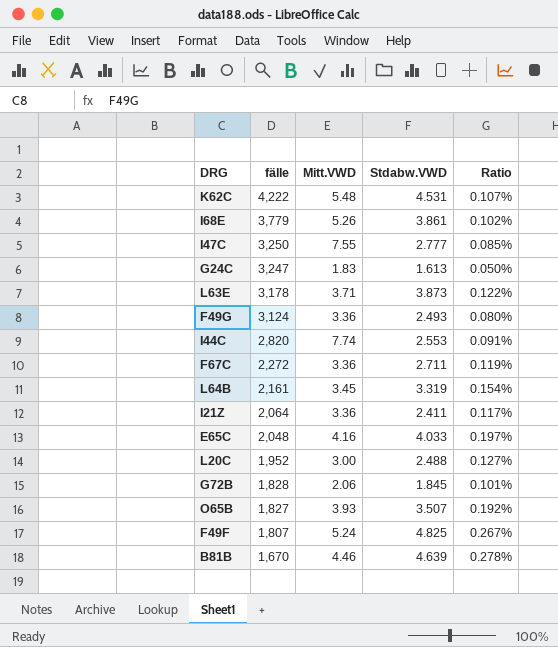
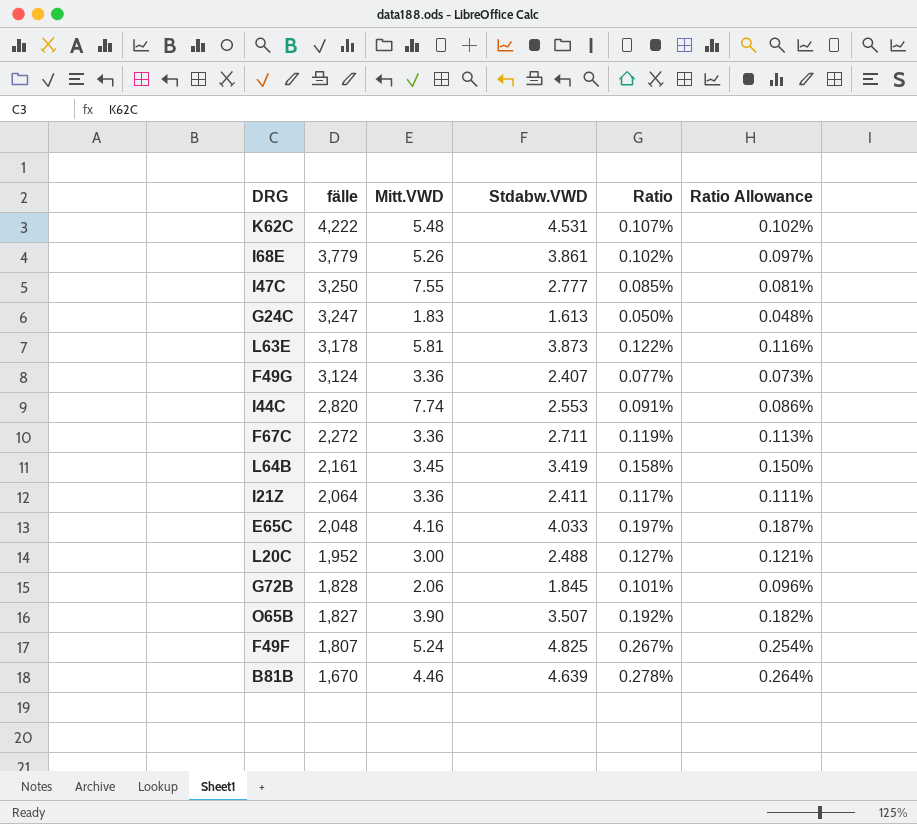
column Ratio Allowance | formula: none -> [Ratio] * 0.95
L63E | Mitt.VWD: 3.71 -> 5.81
F49G | Stdabw.VWD: 2.493 -> 2.407
F49G | Ratio: 0.080% -> 0.077%
L64B | Stdabw.VWD: 3.319 -> 3.419
L64B | Ratio: 0.154% -> 0.158%
O65B | Mitt.VWD: 3.93 -> 3.90

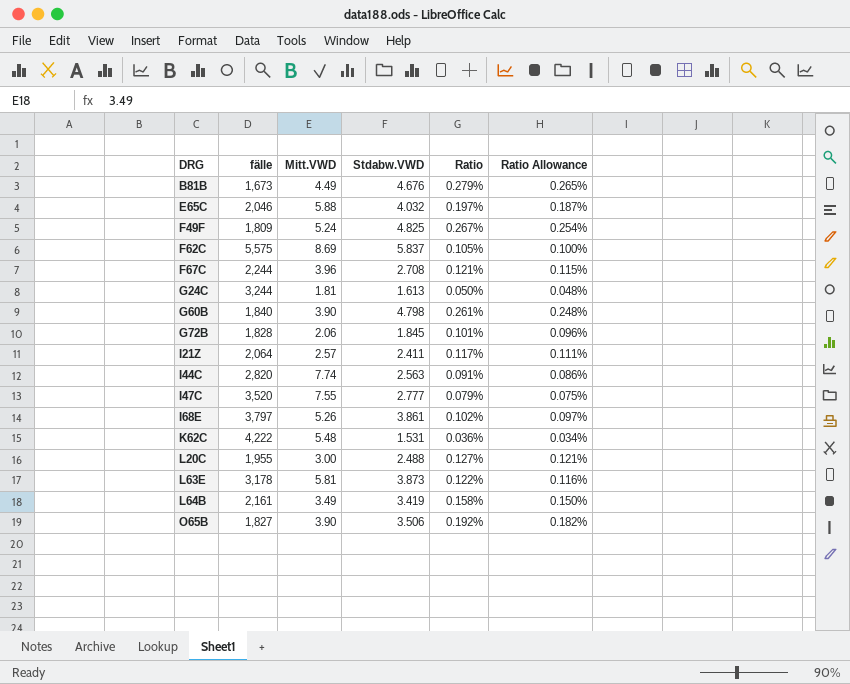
row order: fälle descending -> DRG ascending
row F49G: 3,124 | 3.36 | 2.407 | 0.077% | 0.073% -> none
B81B | fälle: 1,670 -> 1,673
B81B | Mitt.VWD: 4.46 -> 4.49
B81B | Stdabw.VWD: 4.639 -> 4.676
B81B | Ratio: 0.278% -> 0.279%
B81B | Ratio Allowance: 0.264% -> 0.265%
E65C | fälle: 2,048 -> 2,046
E65C | Mitt.VWD: 4.16 -> 5.88
E65C | Stdabw.VWD: 4.033 -> 4.032
F49F | fälle: 1,807 -> 1,809
row F62C: none -> 5,575 | 8.69 | 5.837 | 0.105% | 0.100%
F67C | fälle: 2,272 -> 2,244
F67C | Mitt.VWD: 3.36 -> 3.96
F67C | Stdabw.VWD: 2.711 -> 2.708
F67C | Ratio: 0.119% -> 0.121%
F67C | Ratio Allowance: 0.113% -> 0.115%
G24C | fälle: 3,247 -> 3,244
G24C | Mitt.VWD: 1.83 -> 1.81
row G60B: none -> 1,840 | 3.90 | 4.798 | 0.261% | 0.248%
I21Z | Mitt.VWD: 3.36 -> 2.57
I44C | Stdabw.VWD: 2.553 -> 2.563
I47C | fälle: 3,250 -> 3,520
I47C | Ratio: 0.085% -> 0.079%
I47C | Ratio Allowance: 0.081% -> 0.075%
I68E | fälle: 3,779 -> 3,797
K62C | Stdabw.VWD: 4.531 -> 1.531
K62C | Ratio: 0.107% -> 0.036%
K62C | Ratio Allowance: 0.102% -> 0.034%
L20C | fälle: 1,952 -> 1,955
L64B | Mitt.VWD: 3.45 -> 3.49
O65B | Stdabw.VWD: 3.507 -> 3.506

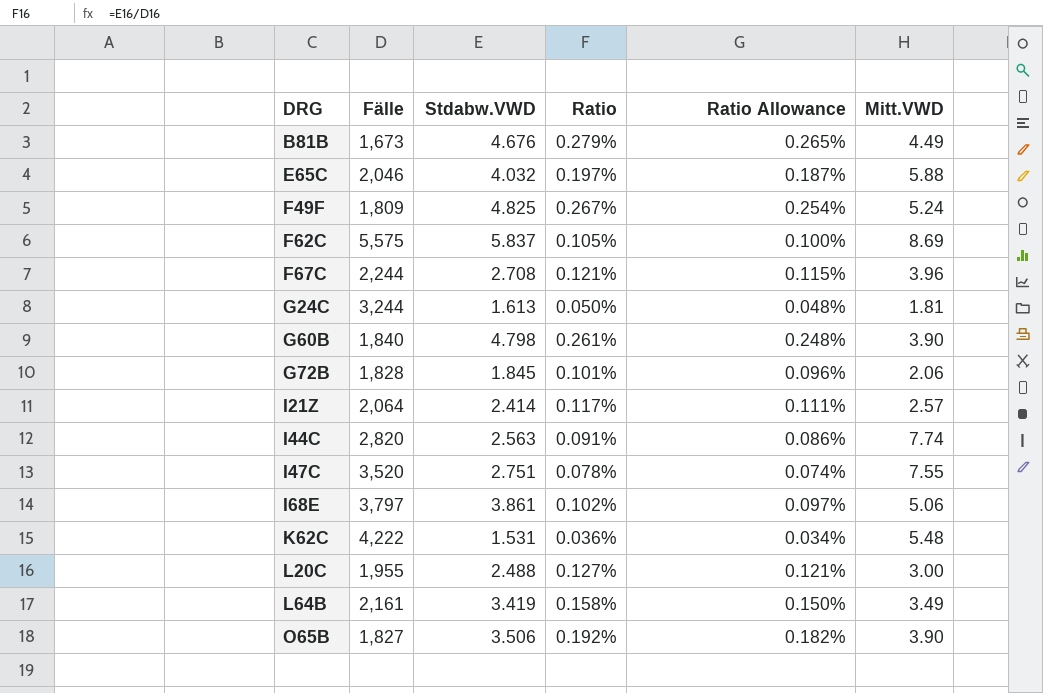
column name: fälle -> Fälle
column Mitt.VWD | position: 3 -> 6
row L63E: 3,178 | 5.81 | 3.873 | 0.122% | 0.116% -> none
I21Z | Stdabw.VWD: 2.411 -> 2.414
I47C | Stdabw.VWD: 2.777 -> 2.751
I47C | Ratio: 0.079% -> 0.078%
I47C | Ratio Allowance: 0.075% -> 0.074%
I68E | Mitt.VWD: 5.26 -> 5.06

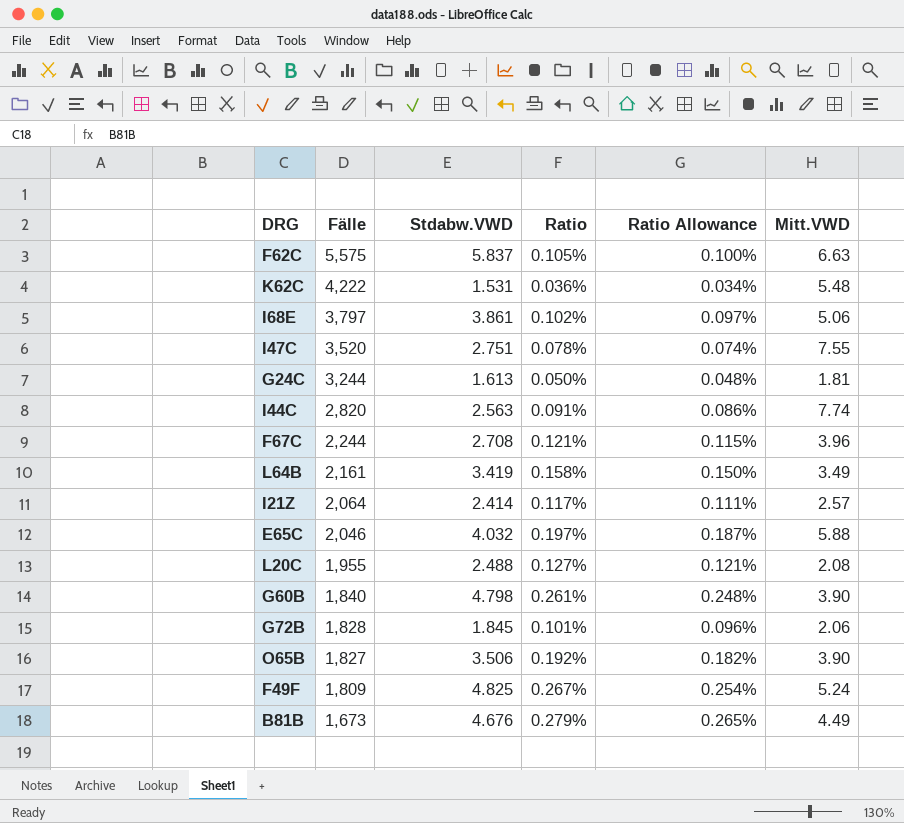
row order: DRG ascending -> Fälle descending
F62C | Mitt.VWD: 8.69 -> 6.63
L20C | Mitt.VWD: 3.00 -> 2.08

